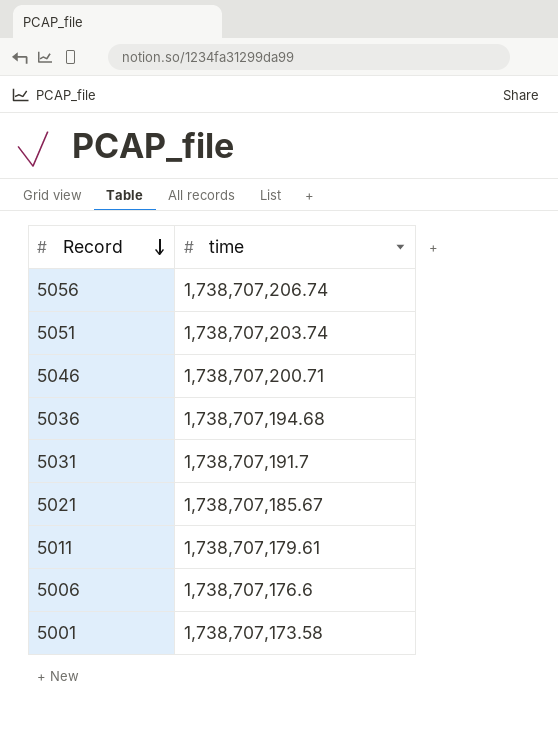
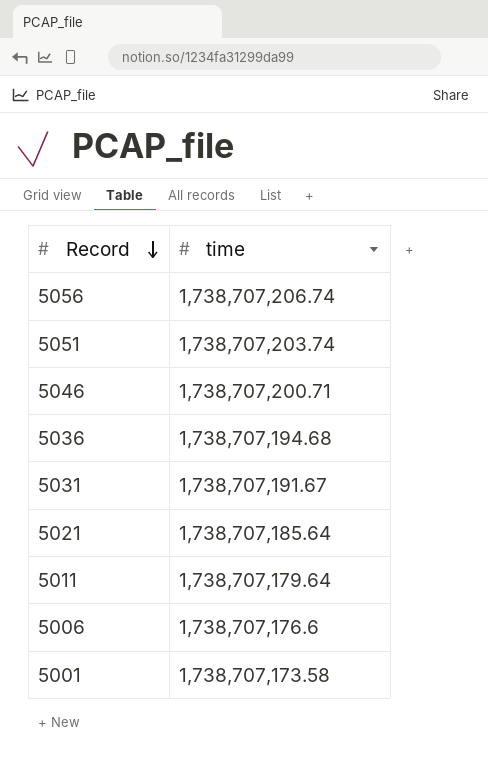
5031 | time: 1,738,707,191.7 -> 1,738,707,191.67
5021 | time: 1,738,707,185.67 -> 1,738,707,185.64
5011 | time: 1,738,707,179.61 -> 1,738,707,179.64

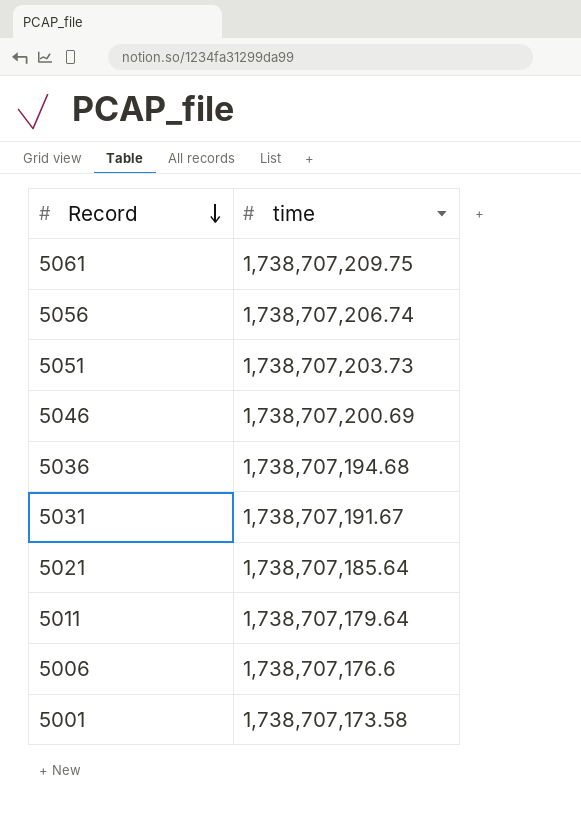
row 5061: none -> 1,738,707,209.75
5051 | time: 1,738,707,203.74 -> 1,738,707,203.73
5046 | time: 1,738,707,200.71 -> 1,738,707,200.69

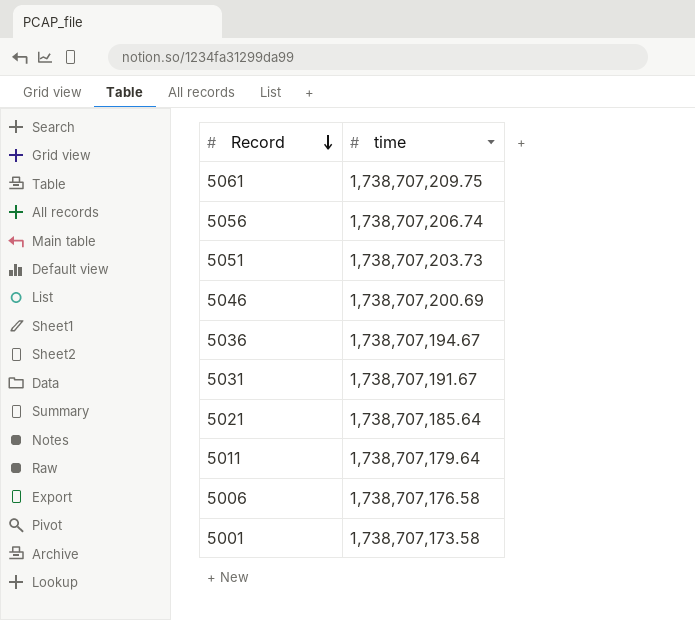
5036 | time: 1,738,707,194.68 -> 1,738,707,194.67
5006 | time: 1,738,707,176.6 -> 1,738,707,176.58

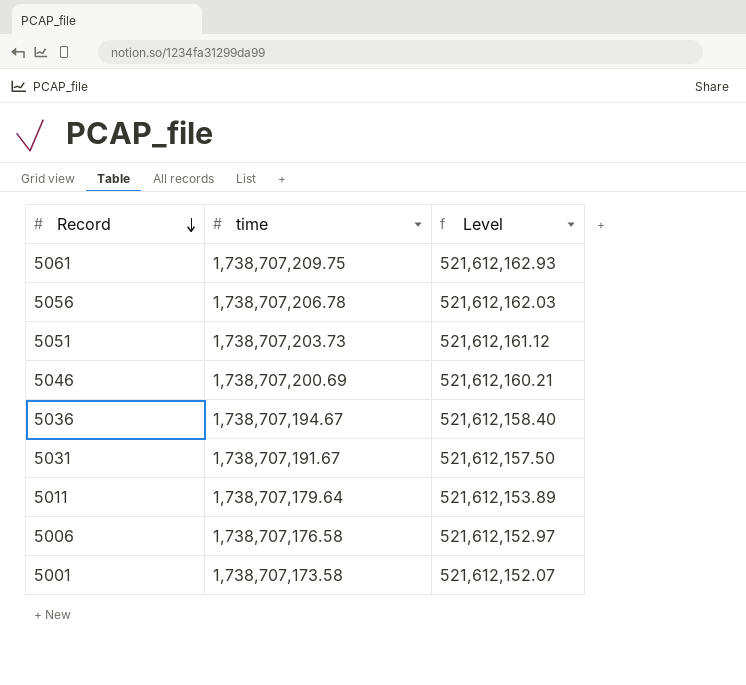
column Level | formula: none -> [time] * 0.3
row 5021: 1,738,707,185.64 -> none
5056 | time: 1,738,707,206.74 -> 1,738,707,206.78

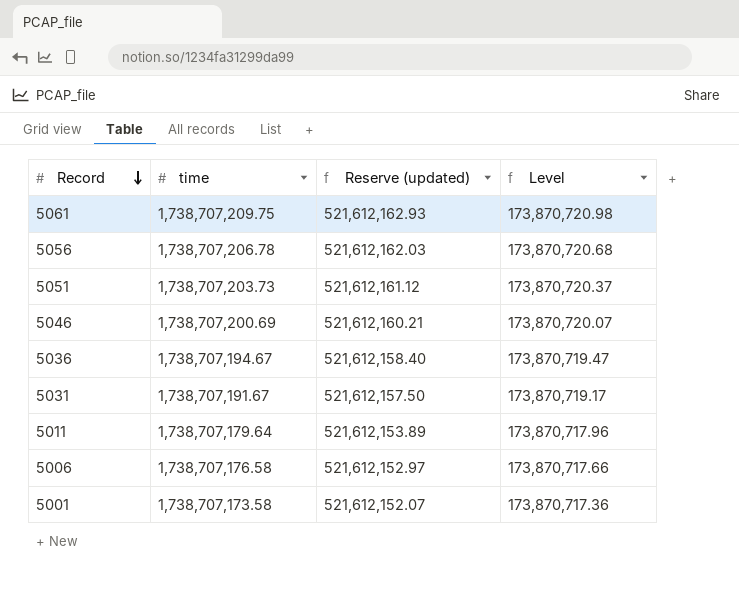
column Reserve (updated) | formula: none -> [time] * 0.3
column Level | formula: [time] * 0.3 -> [time] * 0.1

